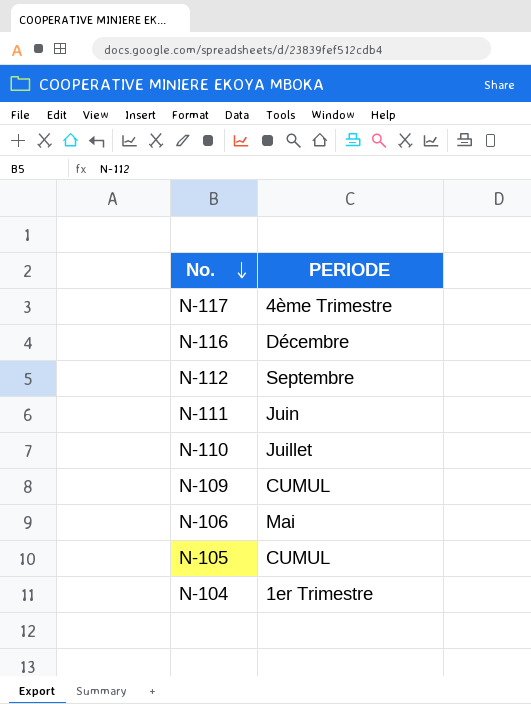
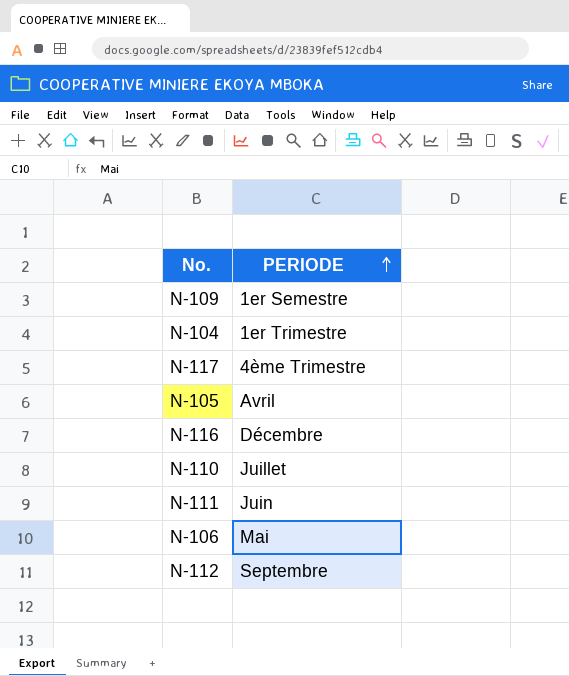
row order: No. descending -> PERIODE ascending
N-109 | PERIODE: CUMUL -> 1er Semestre
N-105 | PERIODE: CUMUL -> Avril

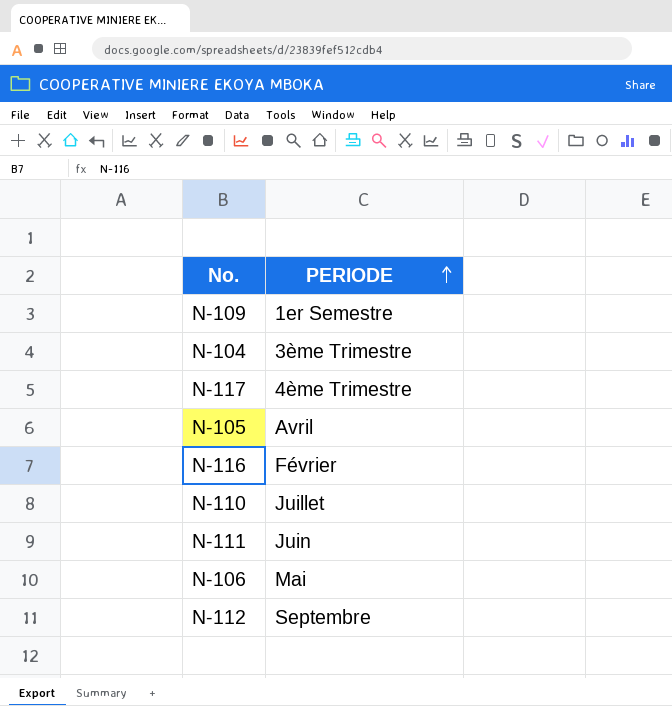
N-104 | PERIODE: 1er Trimestre -> 3ème Trimestre
N-116 | PERIODE: Décembre -> Février

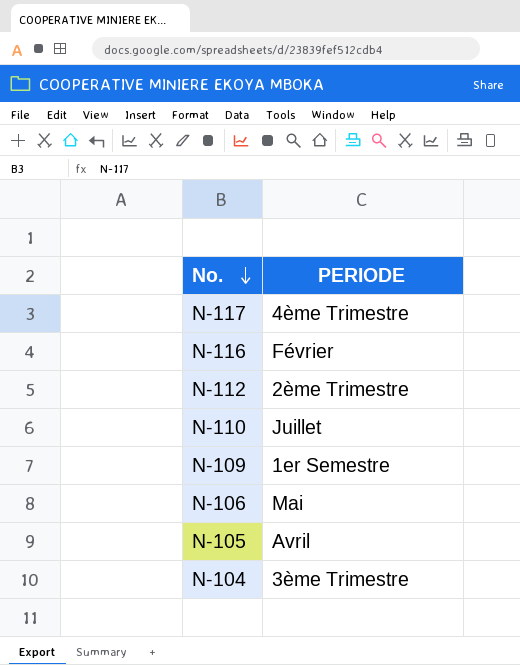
row order: PERIODE ascending -> No. descending
row N-111: Juin -> none
N-112 | PERIODE: Septembre -> 2ème Trimestre

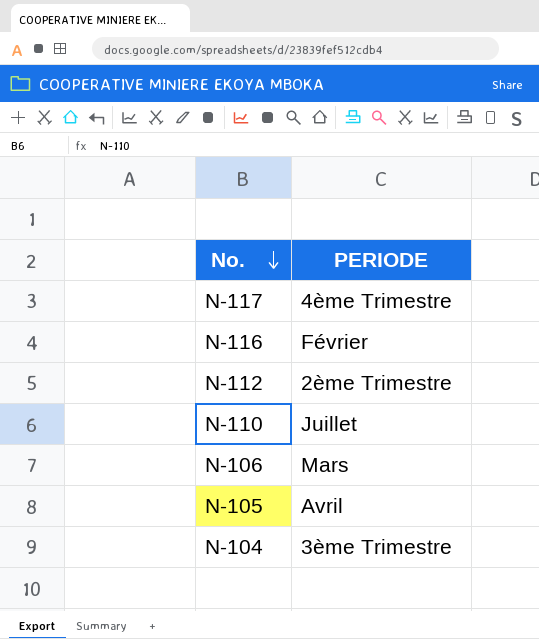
row N-109: 1er Semestre -> none
N-106 | PERIODE: Mai -> Mars

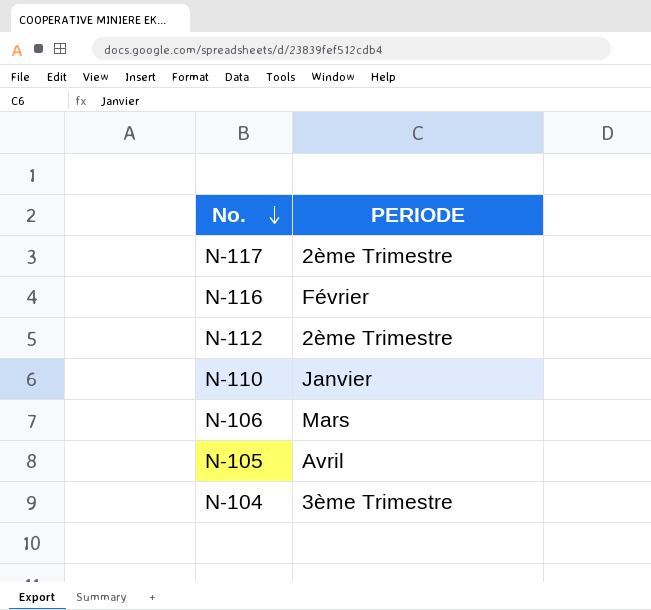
N-117 | PERIODE: 4ème Trimestre -> 2ème Trimestre
N-110 | PERIODE: Juillet -> Janvier

